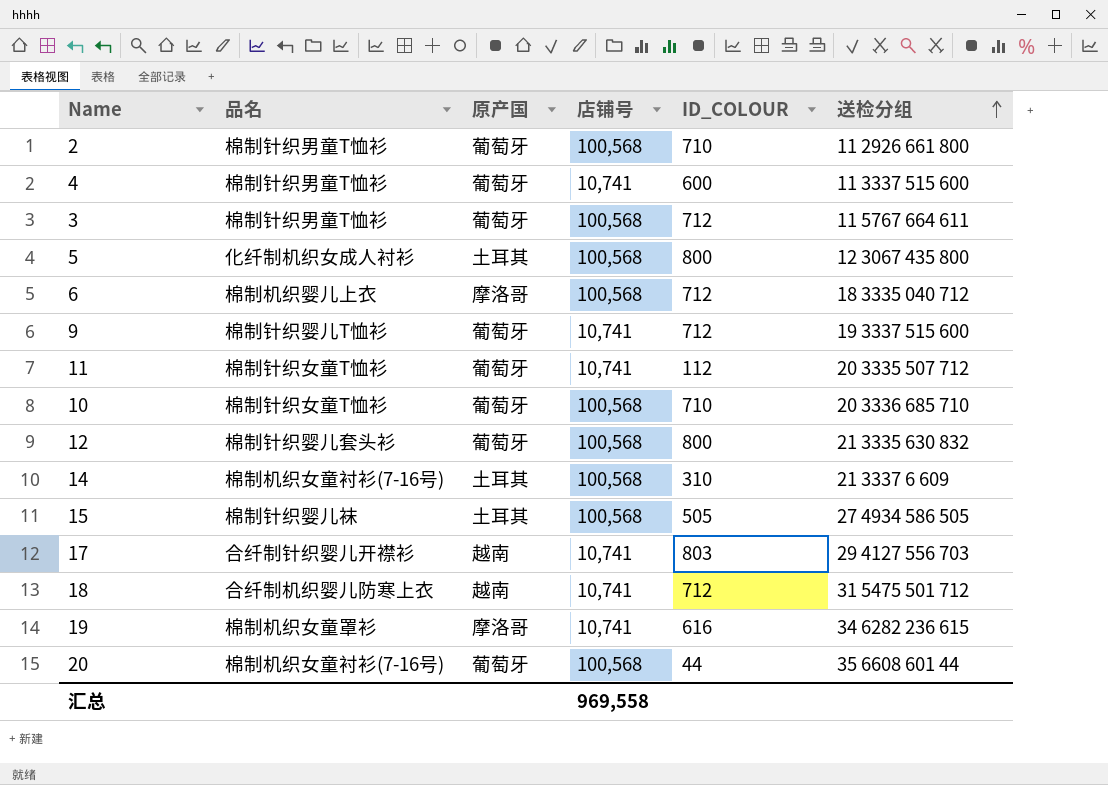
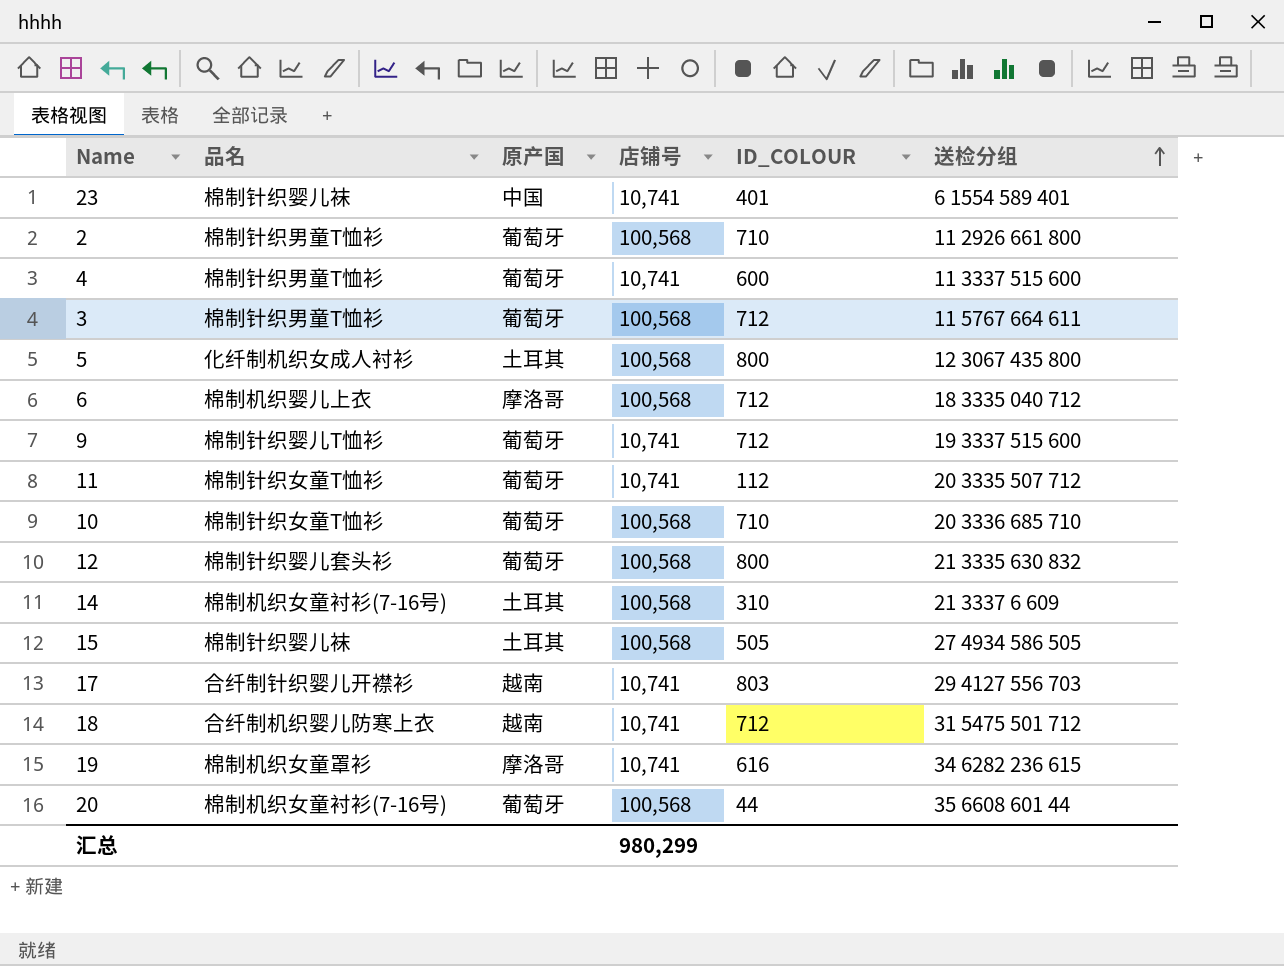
row 23: none -> 棉制针织婴儿袜 | 中国 | 10,741 | 401 | 6 1554 589 401
汇总 | 店铺号: 969,558 -> 980,299

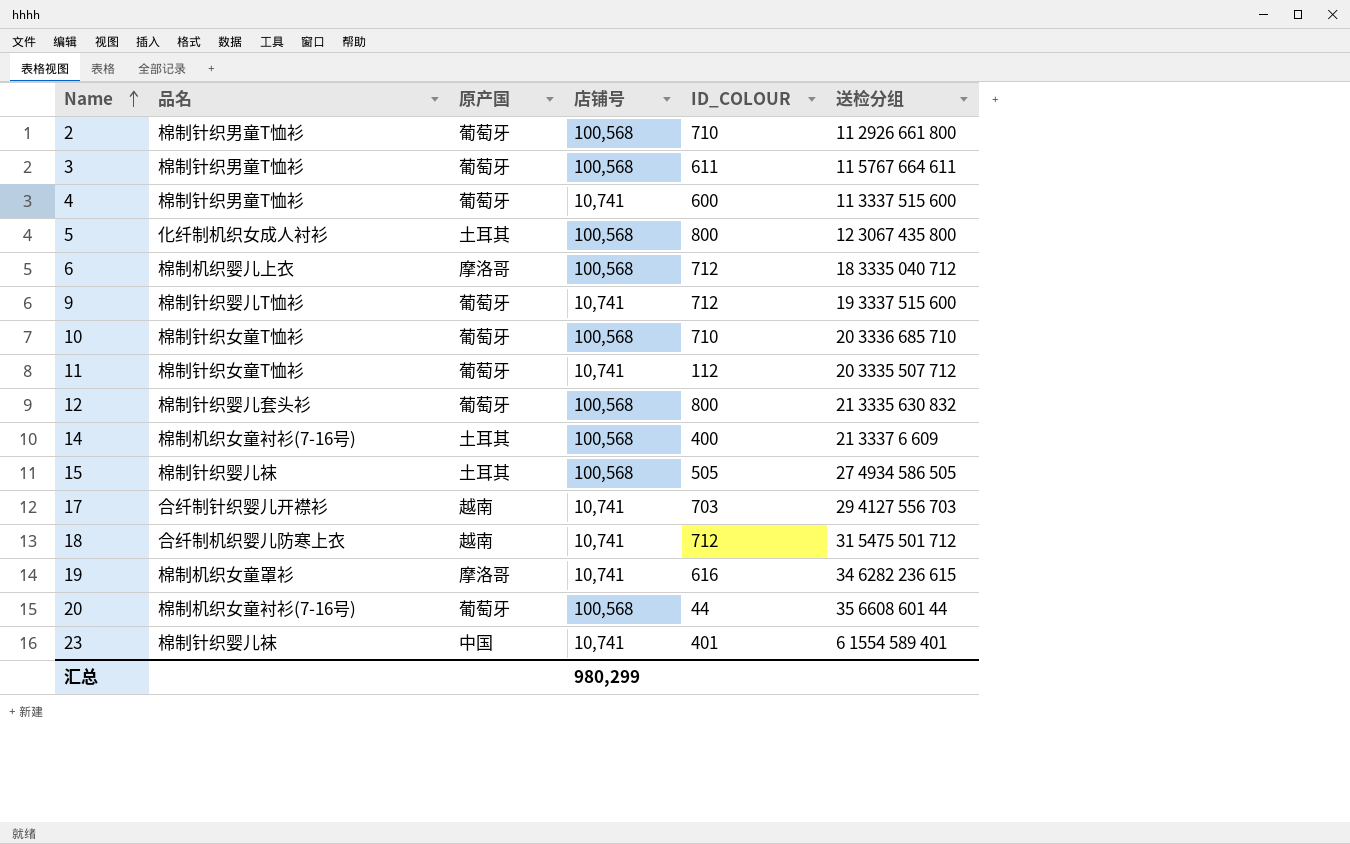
row order: 送检分组 ascending -> Name ascending
3 | ID_COLOUR: 712 -> 611
14 | ID_COLOUR: 310 -> 400
17 | ID_COLOUR: 803 -> 703

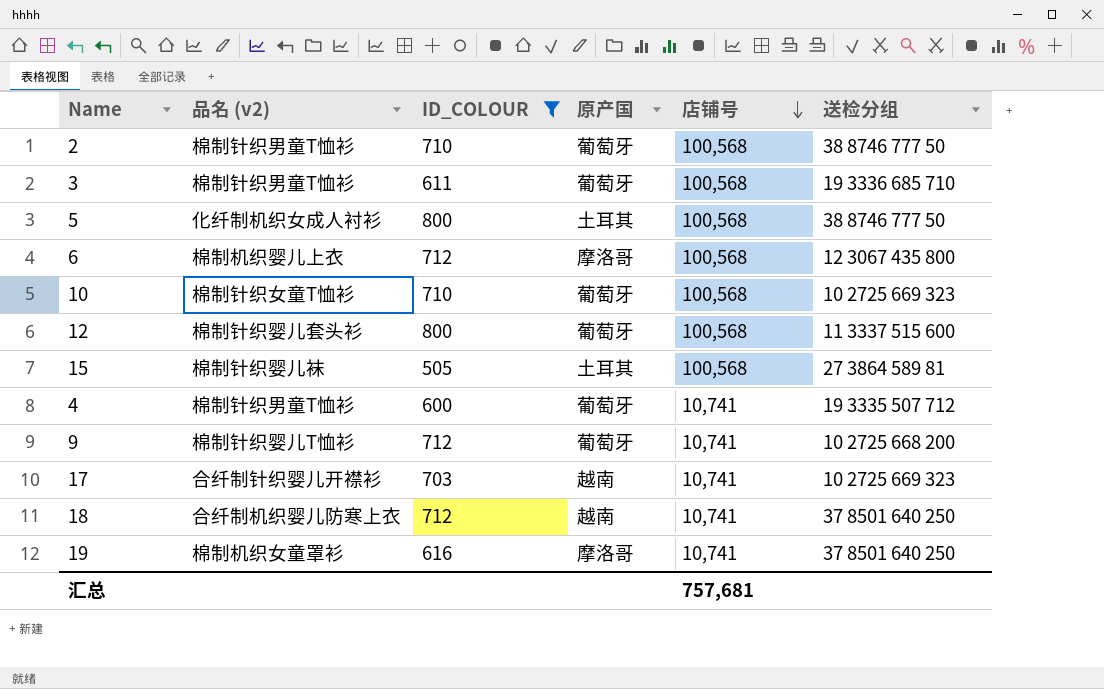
filter: none -> ID_COLOUR >= 505
row order: Name ascending -> 店铺号 descending
column name: 品名 -> 品名 (v2)
column ID_COLOUR | position: 5 -> 3
2 | 送检分组: 11 2926 661 800 -> 38 8746 777 50
3 | 送检分组: 11 5767 664 611 -> 19 3336 685 710
5 | 送检分组: 12 3067 435 800 -> 38 8746 777 50
6 | 送检分组: 18 3335 040 712 -> 12 3067 435 800
10 | 送检分组: 20 3336 685 710 -> 10 2725 669 323
12 | 送检分组: 21 3335 630 832 -> 11 3337 515 600
15 | 送检分组: 27 4934 586 505 -> 27 3864 589 81
4 | 送检分组: 11 3337 515 600 -> 19 3335 507 712
9 | 送检分组: 19 3337 515 600 -> 10 2725 668 200
17 | 送检分组: 29 4127 556 703 -> 10 2725 669 323
18 | 送检分组: 31 5475 501 712 -> 37 8501 640 250
19 | 送检分组: 34 6282 236 615 -> 37 8501 640 250
汇总 | 店铺号: 980,299 -> 757,681

